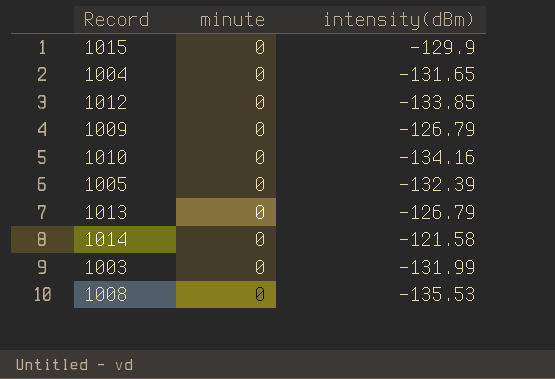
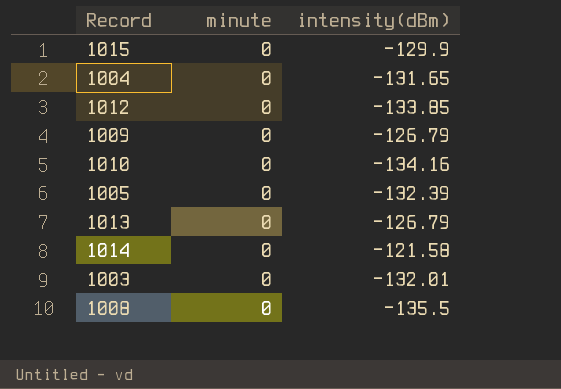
1003 | intensity(dBm): -131.99 -> -132.01
1008 | intensity(dBm): -135.53 -> -135.5

